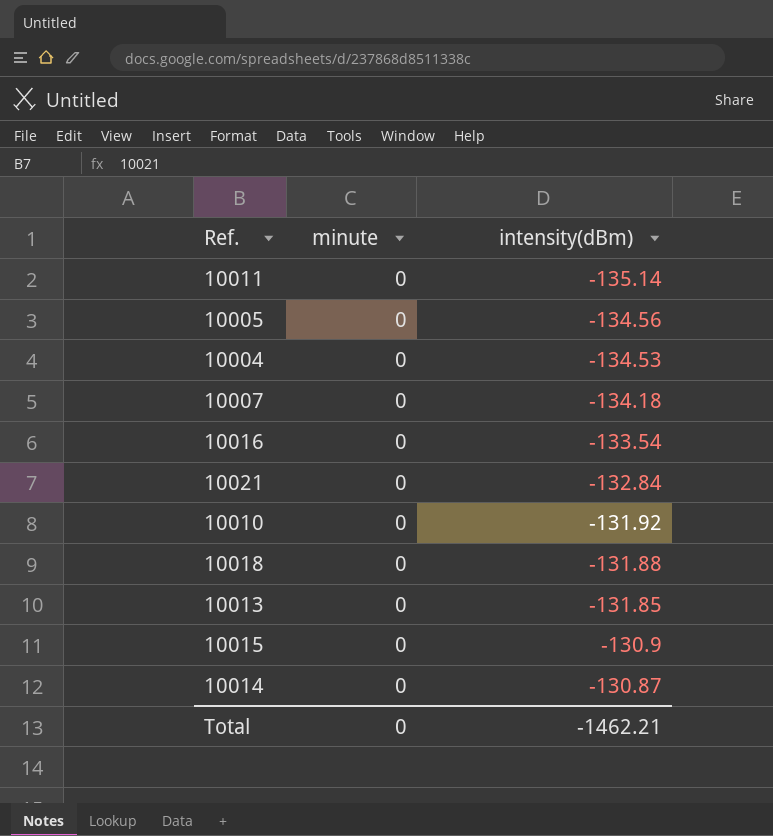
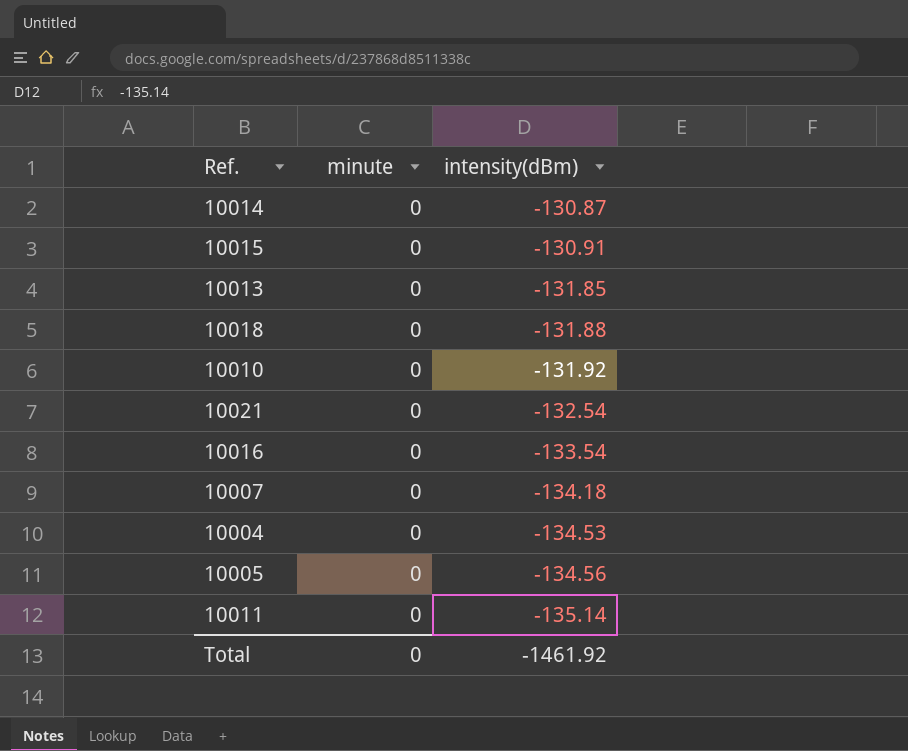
row order: intensity(dBm) ascending -> intensity(dBm) descending
10015 | intensity(dBm): -130.9 -> -130.91
10021 | intensity(dBm): -132.84 -> -132.54
Total | intensity(dBm): -1462.21 -> -1461.92

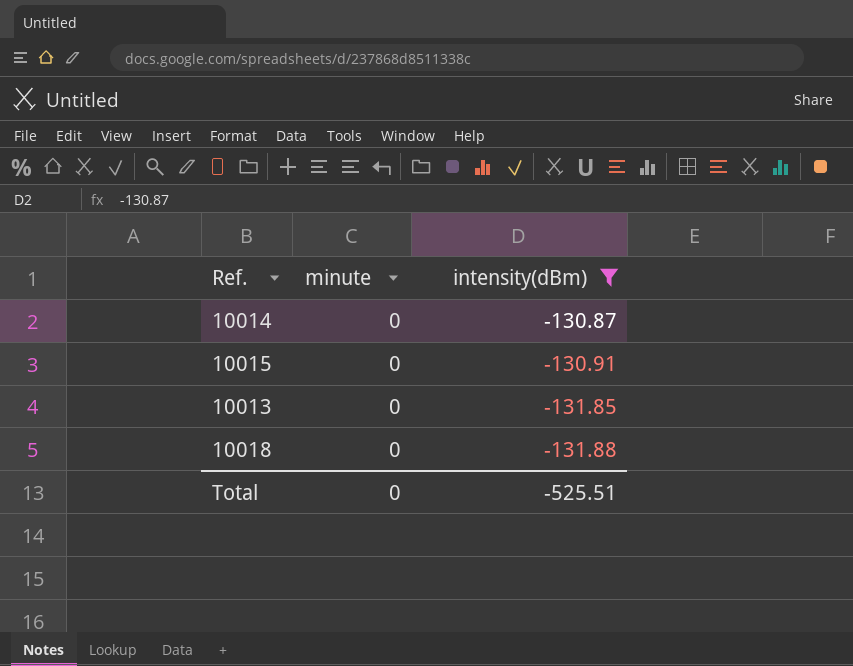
filter: none -> intensity(dBm) >= -131.88
Total | intensity(dBm): -1461.92 -> -525.51

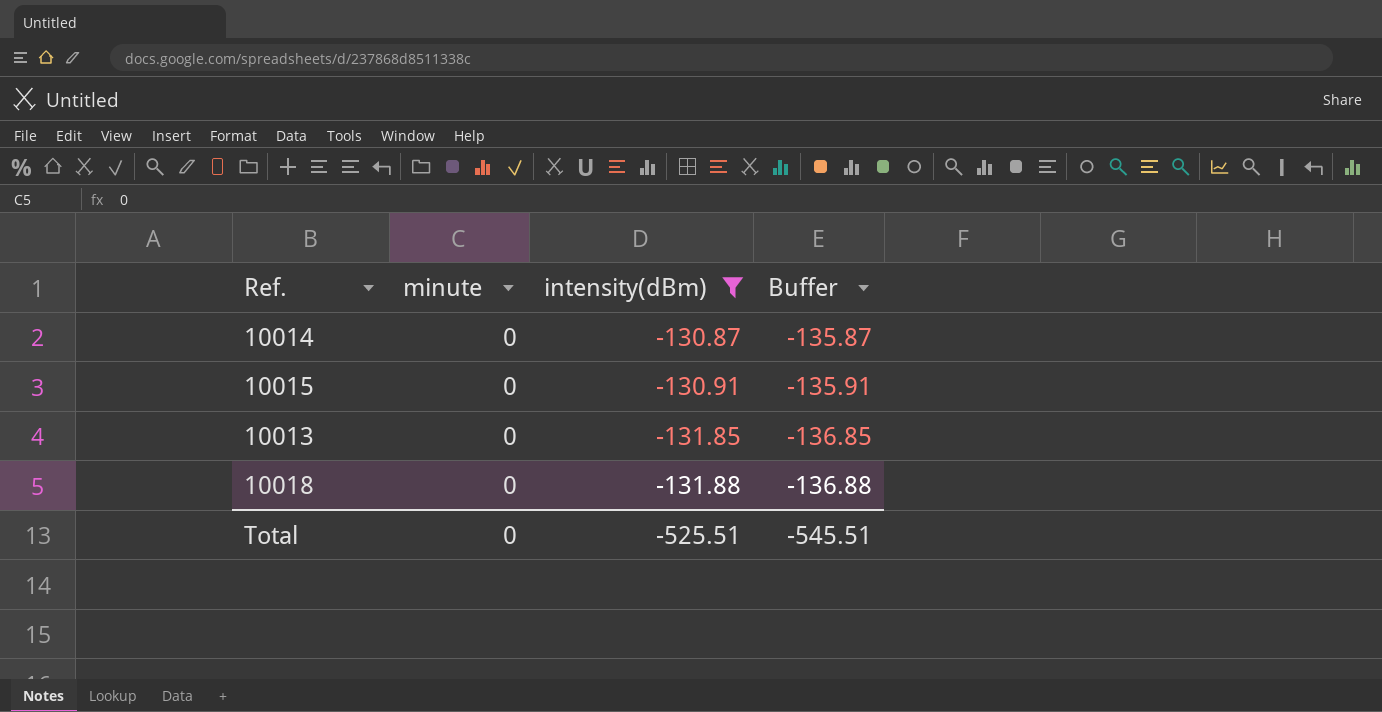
column Buffer | formula: none -> [intensity(dBm)] - 5

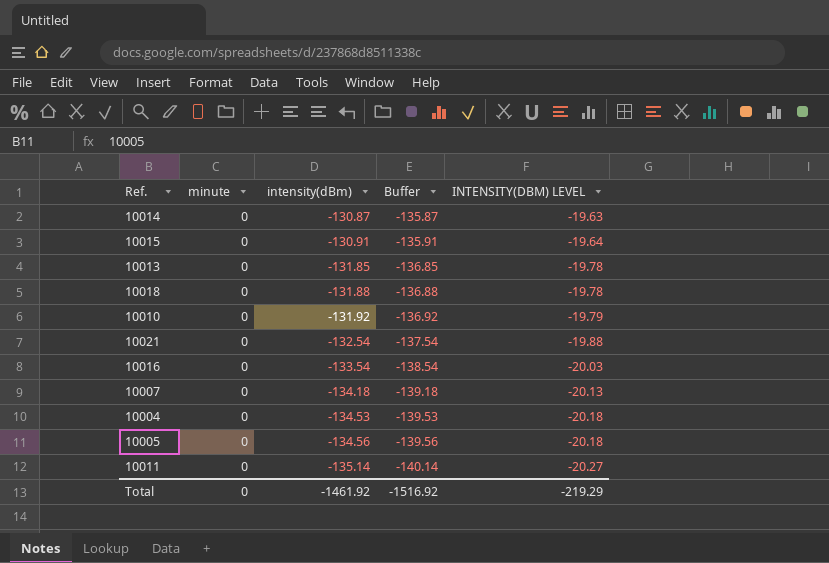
filter: intensity(dBm) >= -131.88 -> none
column INTENSITY(DBM) LEVEL | formula: none -> [intensity(dBm)] * 0.15
Total | intensity(dBm): -525.51 -> -1461.92
Total | Buffer: -545.51 -> -1516.92

